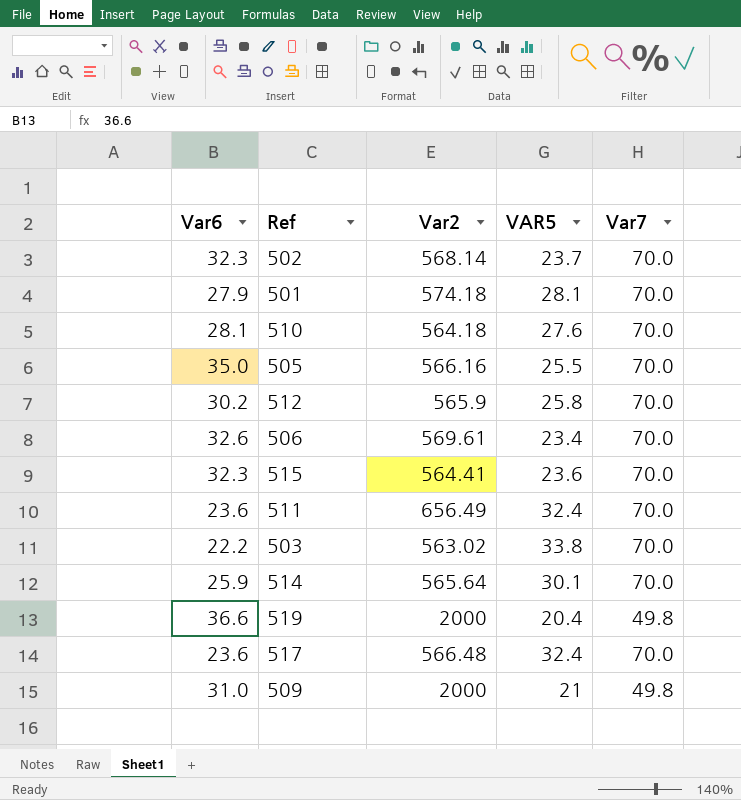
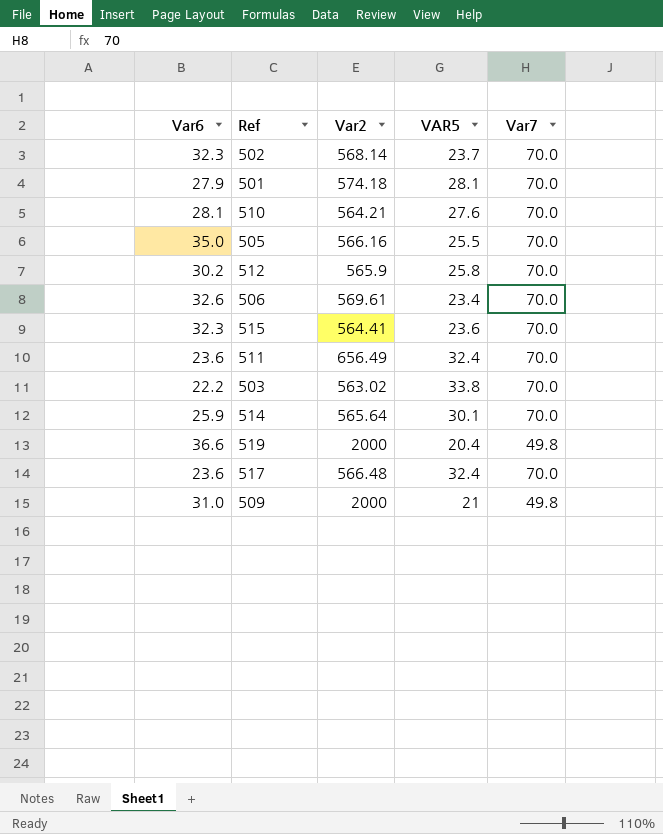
510 | Var2: 564.18 -> 564.21

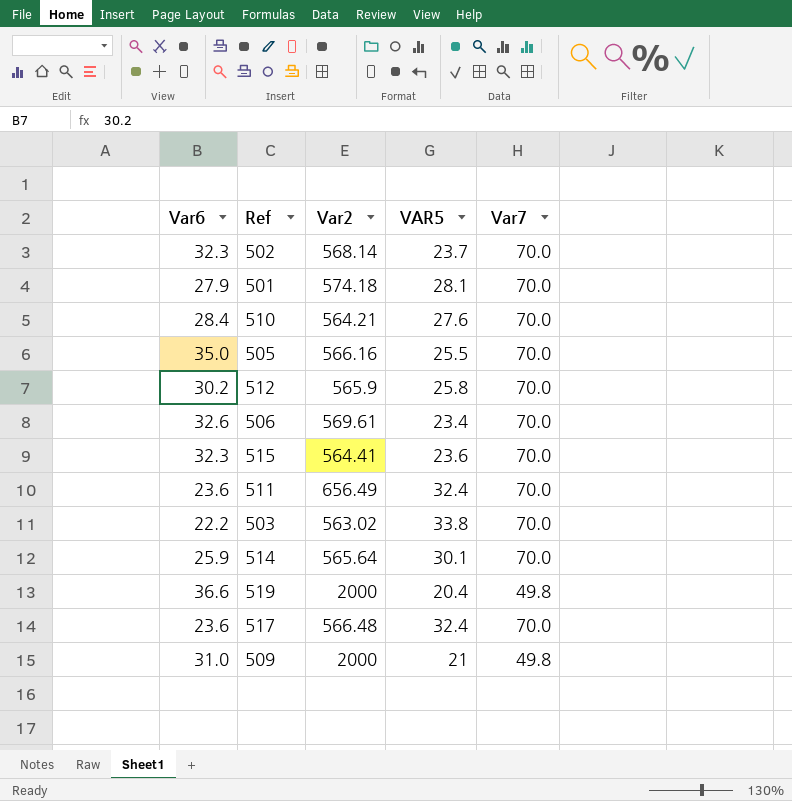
510 | Var6: 28.1 -> 28.4

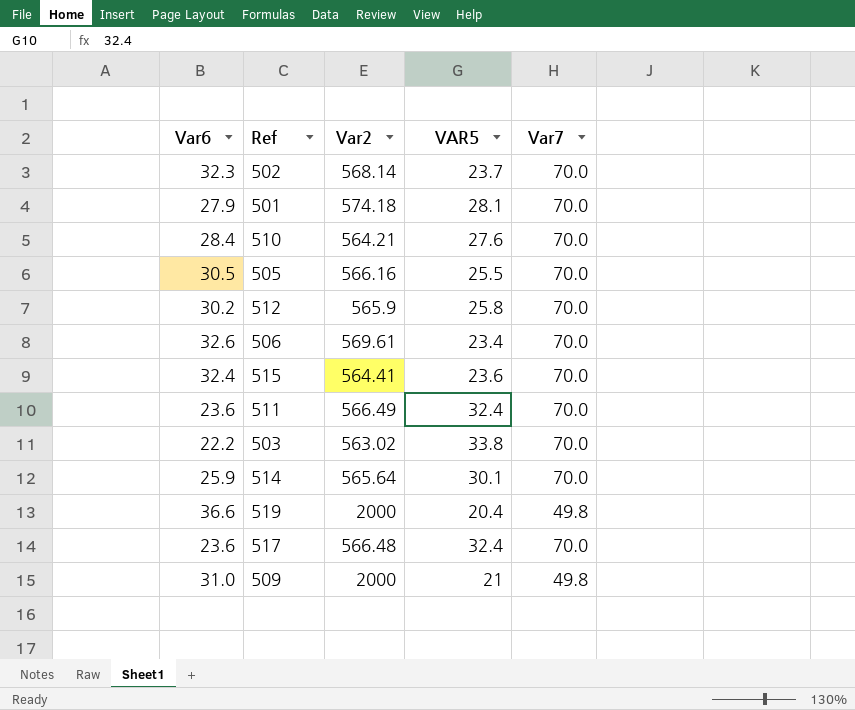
505 | Var6: 35.0 -> 30.5
515 | Var6: 32.3 -> 32.4
511 | Var2: 656.49 -> 566.49

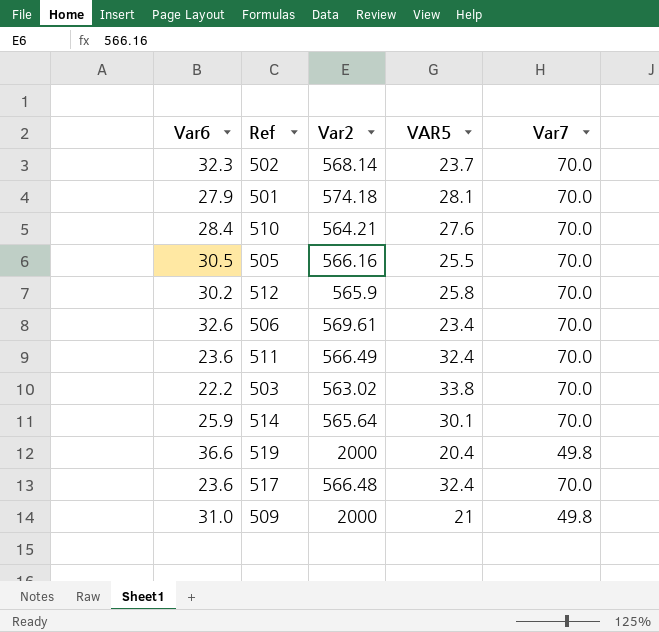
row 515: 32.4 | 564.41 | 23.6 | 70.0 -> none

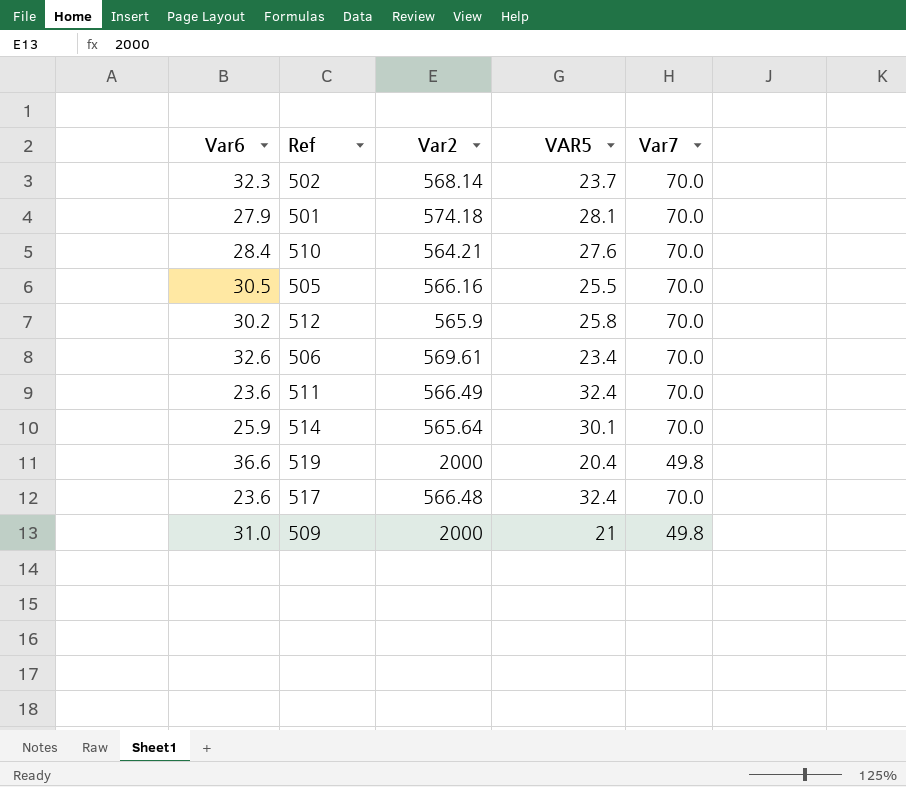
row 503: 22.2 | 563.02 | 33.8 | 70.0 -> none

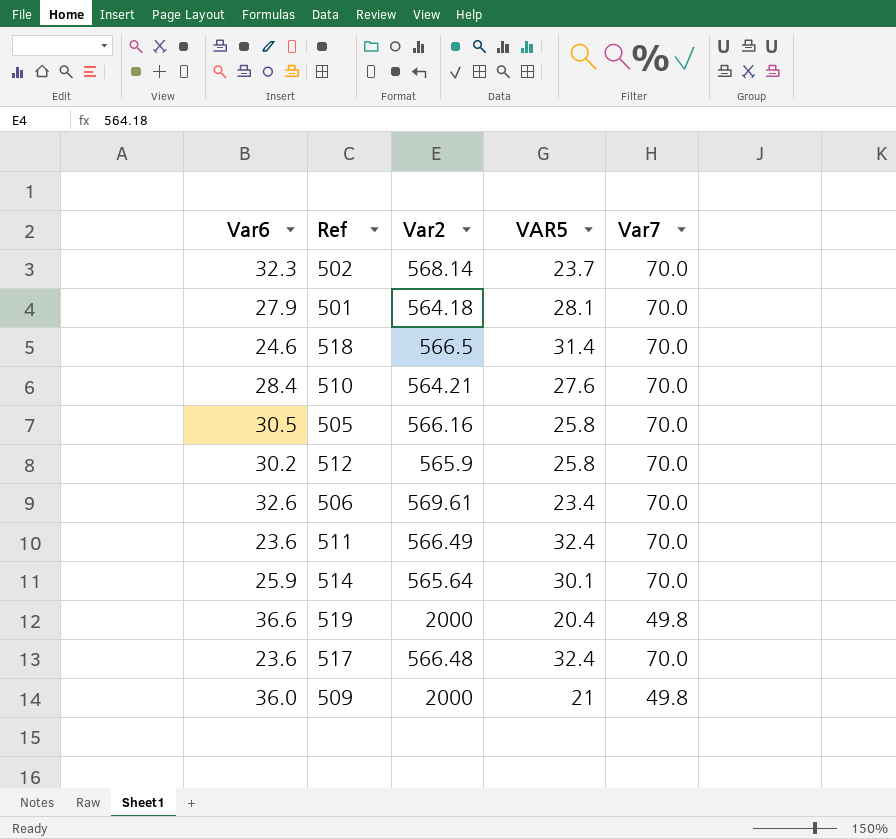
501 | Var2: 574.18 -> 564.18
row 518: none -> 24.6 | 566.5 | 31.4 | 70.0
505 | VAR5: 25.5 -> 25.8
509 | Var6: 31.0 -> 36.0

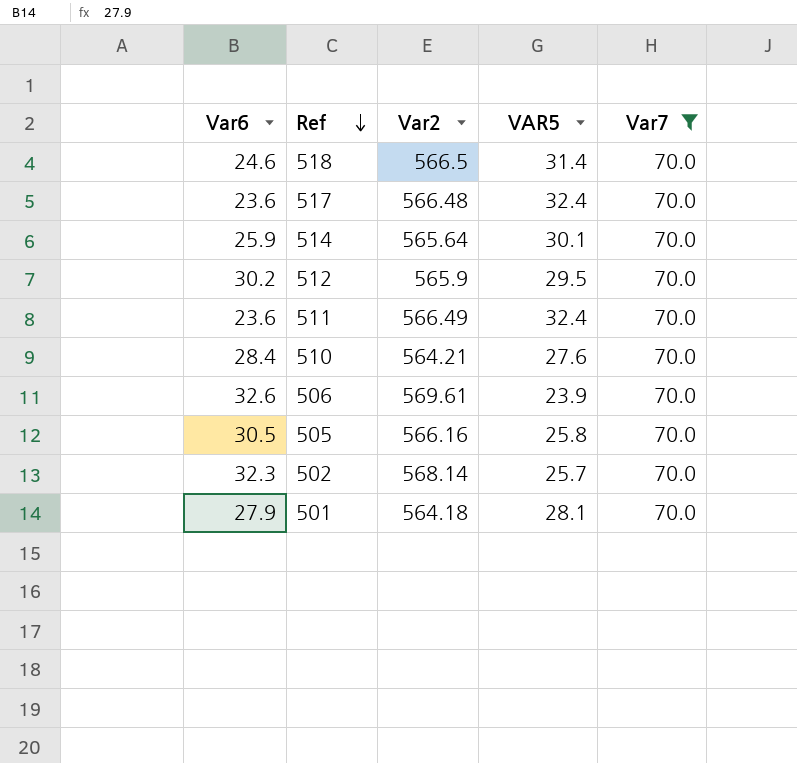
filter: none -> Var7 = 70.0
row order: none -> Ref descending
512 | VAR5: 25.8 -> 29.5
506 | VAR5: 23.4 -> 23.9
502 | VAR5: 23.7 -> 25.7

